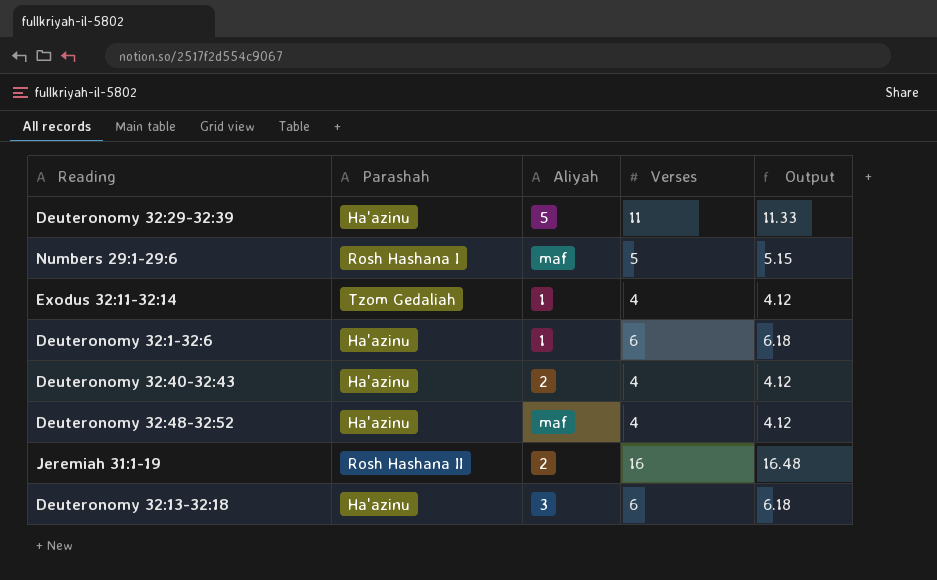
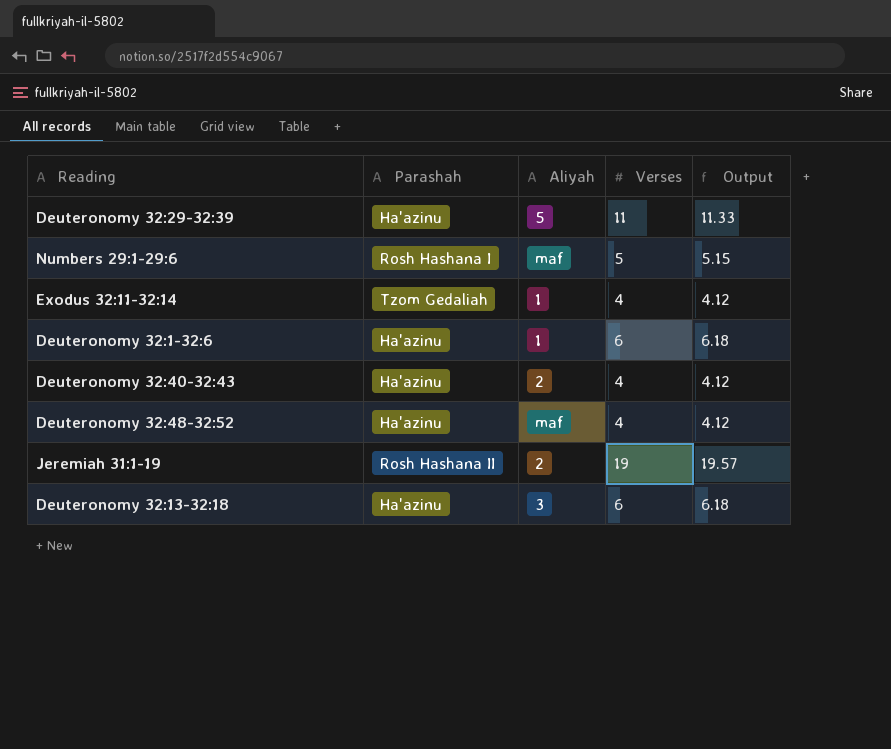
Jeremiah 31:1-19 | Verses: 16 -> 19
Jeremiah 31:1-19 | Output: 16.48 -> 19.57

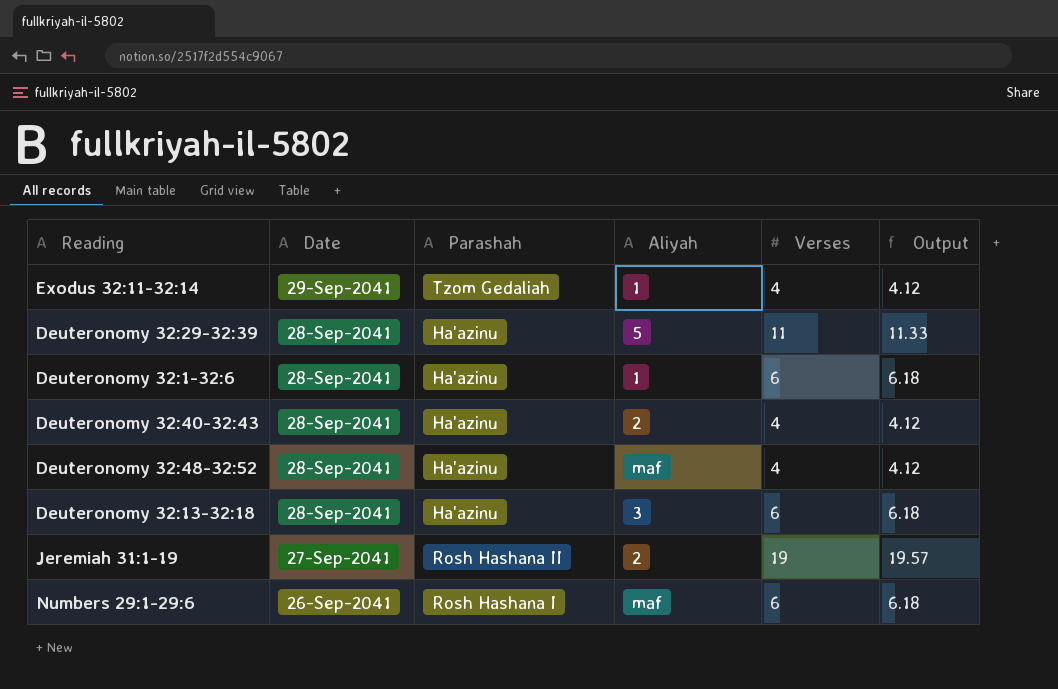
row order: none -> Date descending
column Date | position: none -> 2
Numbers 29:1-29:6 | Verses: 5 -> 6
Numbers 29:1-29:6 | Output: 5.15 -> 6.18

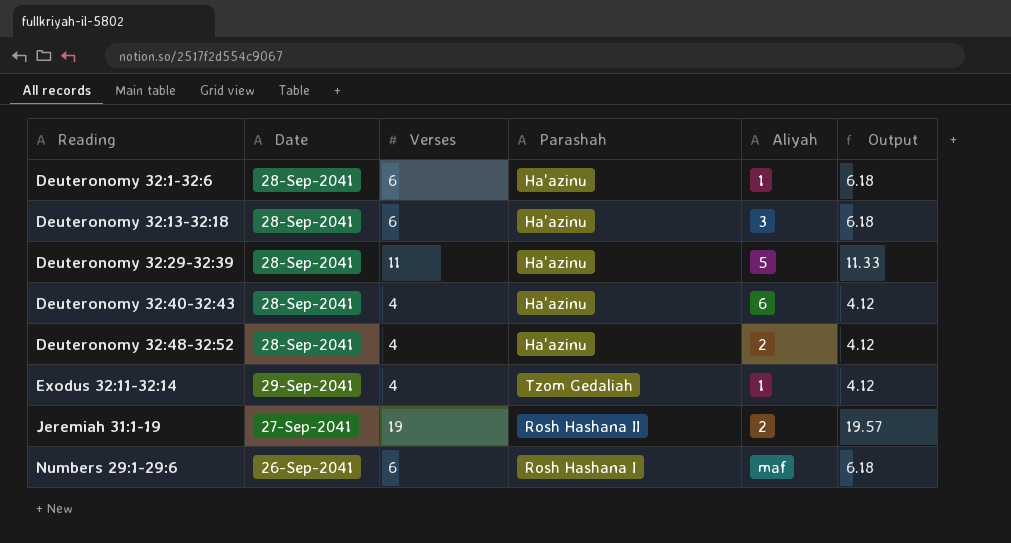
row order: Date descending -> Reading ascending
column Verses | position: 5 -> 3
Deuteronomy 32:40-32:43 | Aliyah: 2 -> 6
Deuteronomy 32:48-32:52 | Aliyah: maf -> 2

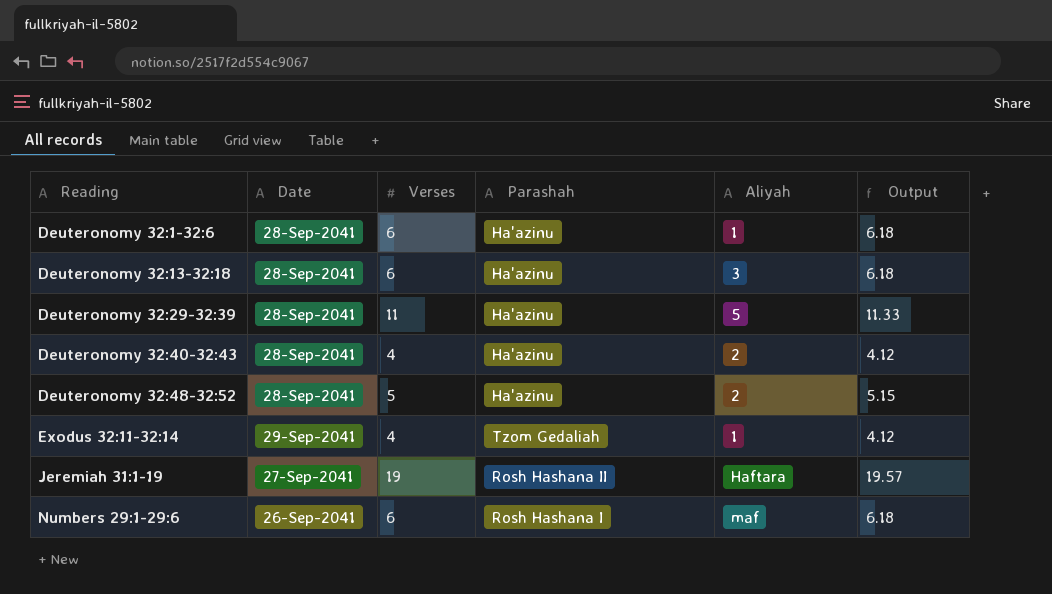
Deuteronomy 32:40-32:43 | Aliyah: 6 -> 2
Deuteronomy 32:48-32:52 | Verses: 4 -> 5
Deuteronomy 32:48-32:52 | Output: 4.12 -> 5.15
Jeremiah 31:1-19 | Aliyah: 2 -> Haftara

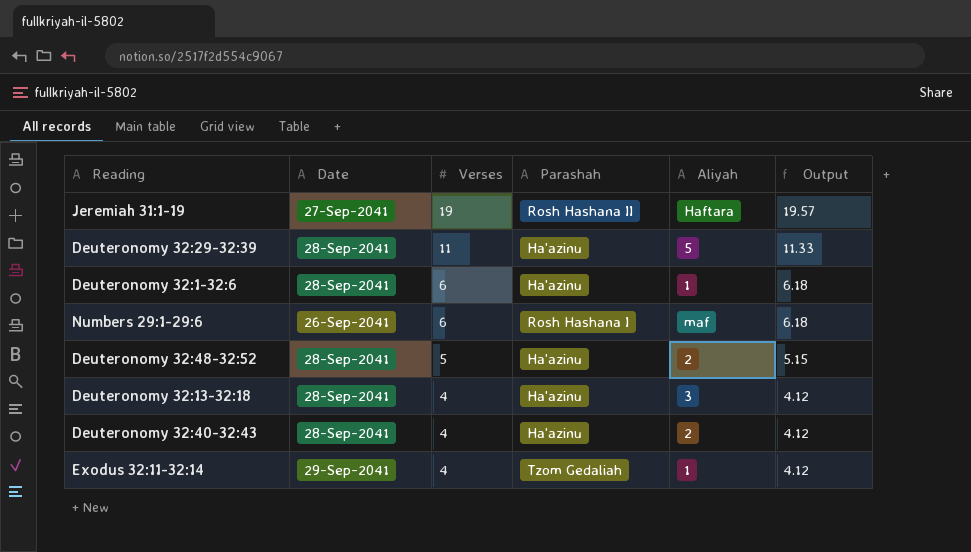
row order: Reading ascending -> Verses descending
Deuteronomy 32:13-32:18 | Verses: 6 -> 4
Deuteronomy 32:13-32:18 | Output: 6.18 -> 4.12

